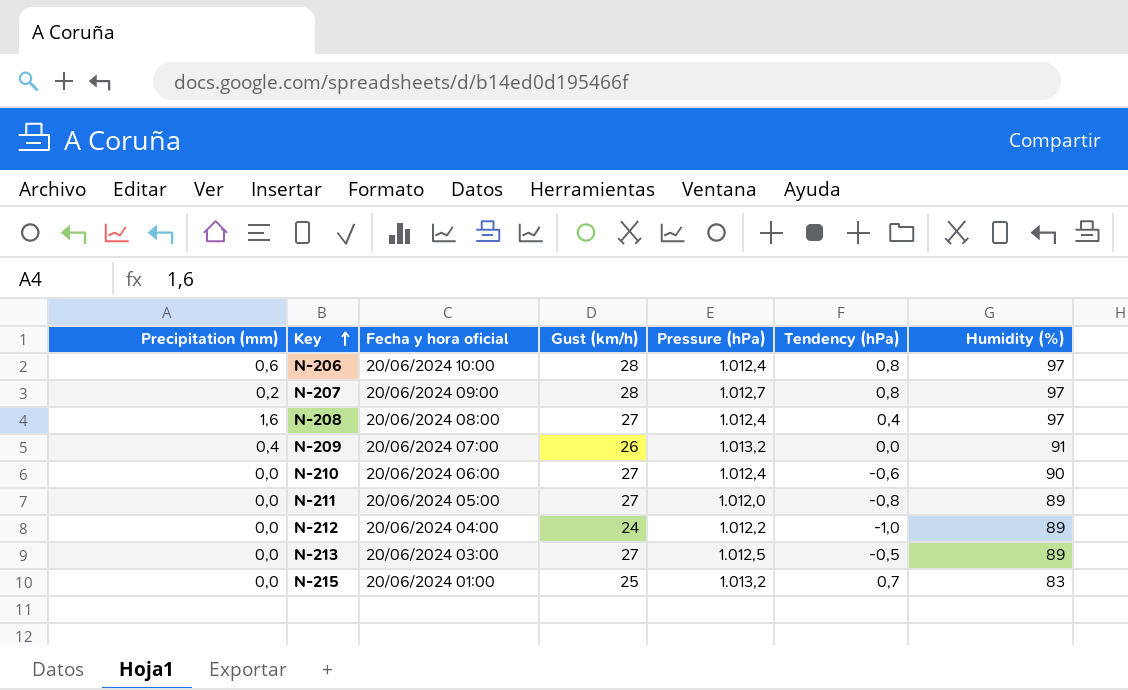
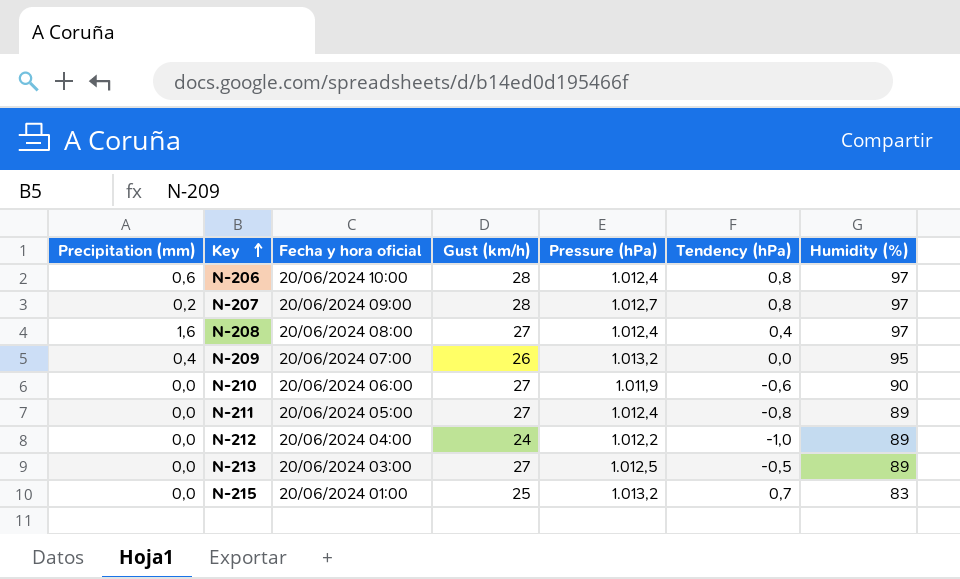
N-209 | Humidity (%): 91 -> 95
N-210 | Pressure (hPa): 1.012,4 -> 1.011,9
N-211 | Pressure (hPa): 1.012,0 -> 1.012,4

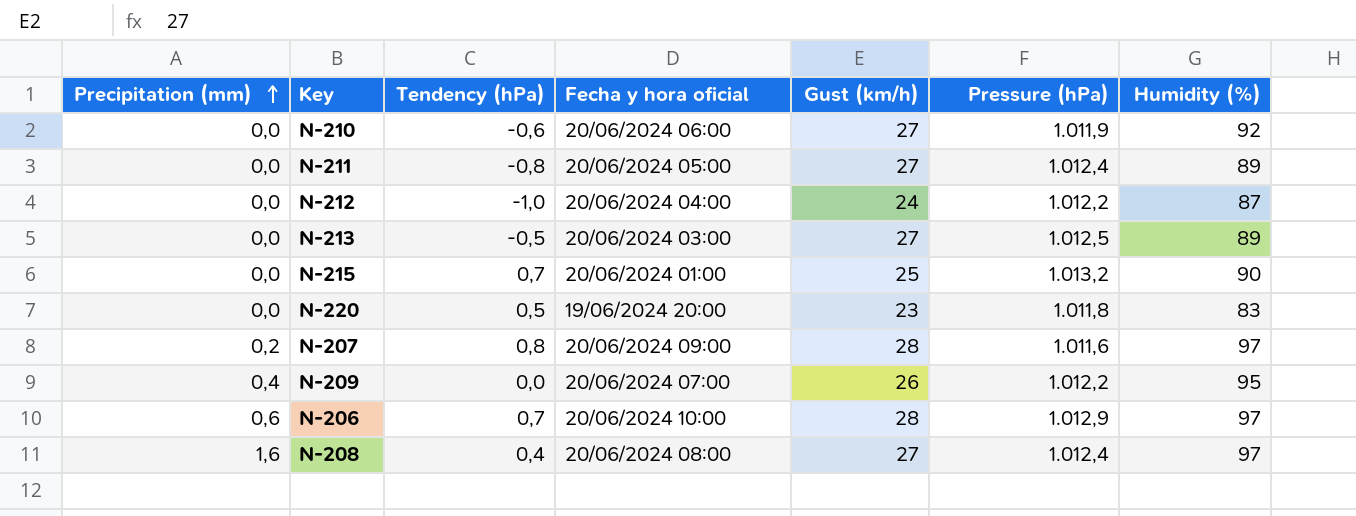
row order: Key ascending -> Precipitation (mm) ascending
column Tendency (hPa) | position: 6 -> 3
N-210 | Humidity (%): 90 -> 92
N-212 | Humidity (%): 89 -> 87
N-215 | Humidity (%): 83 -> 90
row N-220: none -> 0,0 | 0,5 | 19/06/2024 20:00 | 23 | 1.011,8 | 83
N-207 | Pressure (hPa): 1.012,7 -> 1.011,6
N-209 | Pressure (hPa): 1.013,2 -> 1.012,2
N-206 | Tendency (hPa): 0,8 -> 0,7
N-206 | Pressure (hPa): 1.012,4 -> 1.012,9

